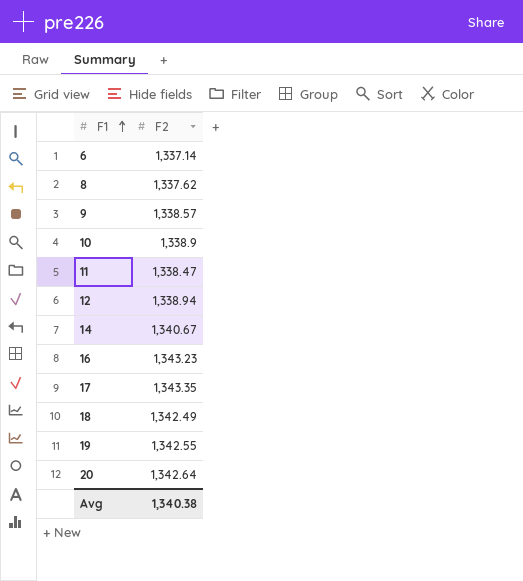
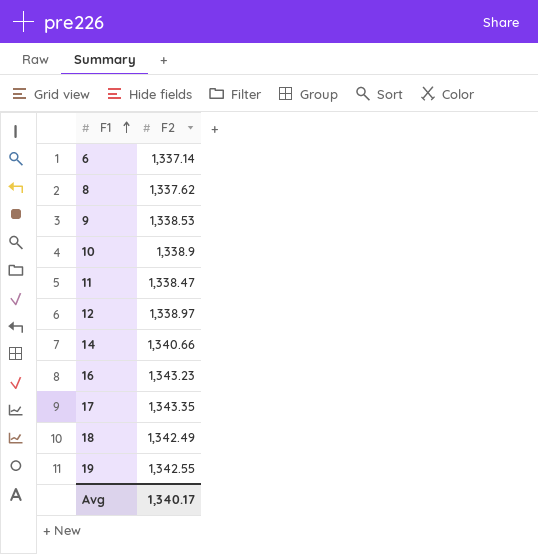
row 20: 1,342.64 -> none
9 | F2: 1,338.57 -> 1,338.53
12 | F2: 1,338.94 -> 1,338.97
14 | F2: 1,340.67 -> 1,340.66
Avg | F2: 1,340.38 -> 1,340.17

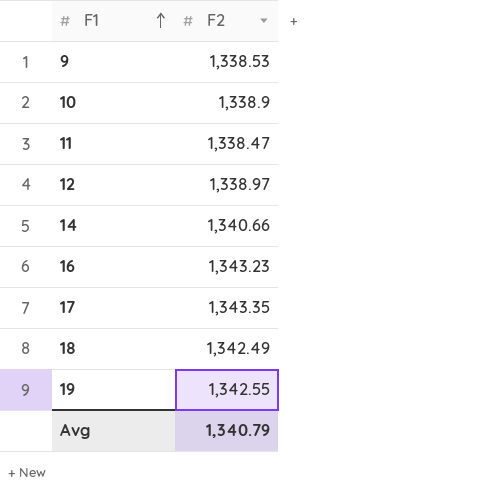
row 6: 1,337.14 -> none
row 8: 1,337.62 -> none
Avg | F2: 1,340.17 -> 1,340.79

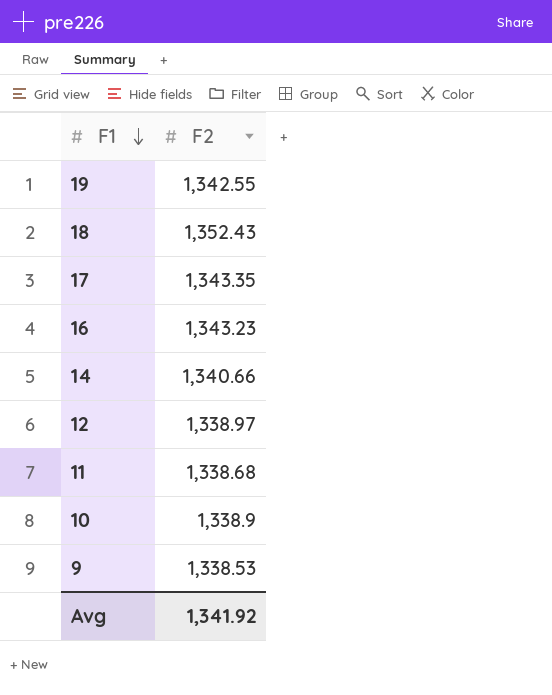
row order: F1 ascending -> F1 descending
18 | F2: 1,342.49 -> 1,352.43
11 | F2: 1,338.47 -> 1,338.68
Avg | F2: 1,340.79 -> 1,341.92

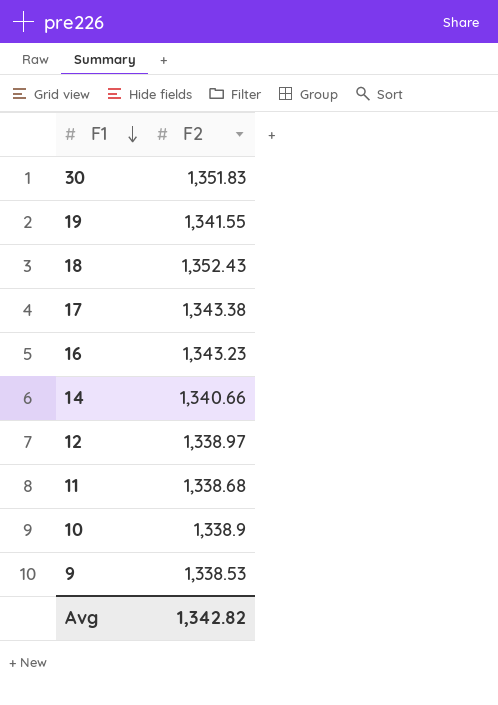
row 30: none -> 1,351.83
19 | F2: 1,342.55 -> 1,341.55
17 | F2: 1,343.35 -> 1,343.38
Avg | F2: 1,341.92 -> 1,342.82

